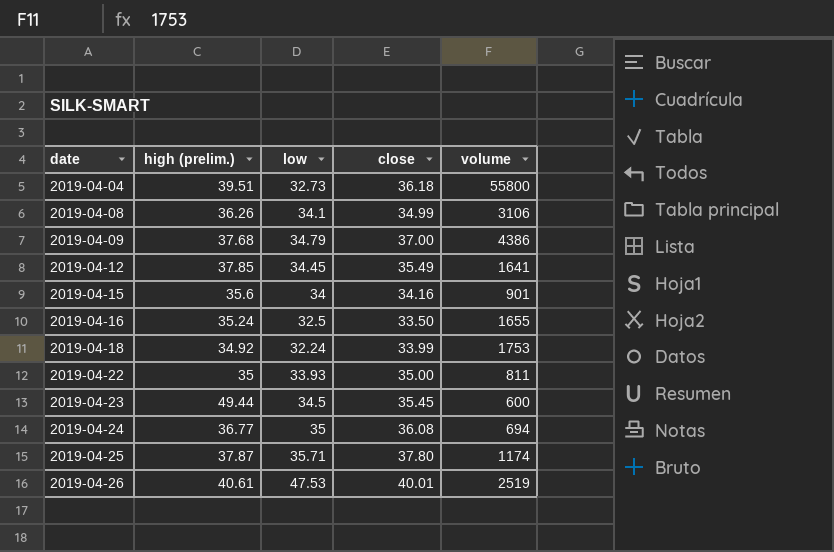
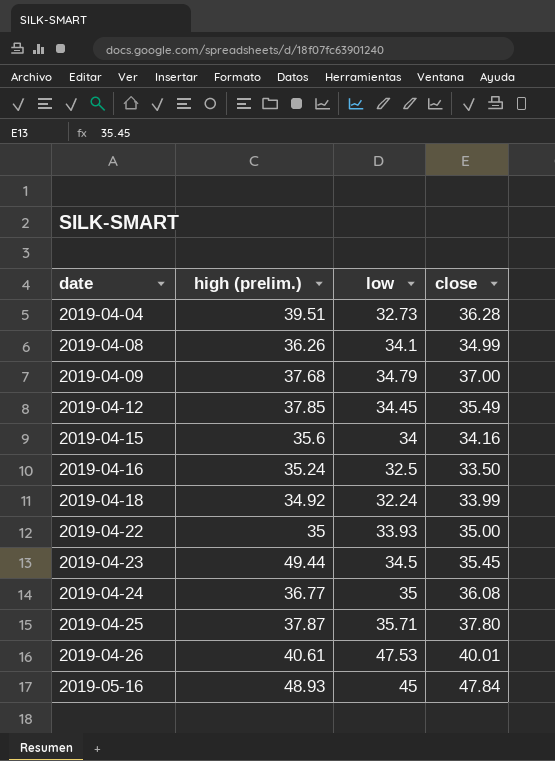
column volume | position: 5 -> none
2019-04-04 | close: 36.18 -> 36.28
row 2019-05-16: none -> 48.93 | 45 | 47.84

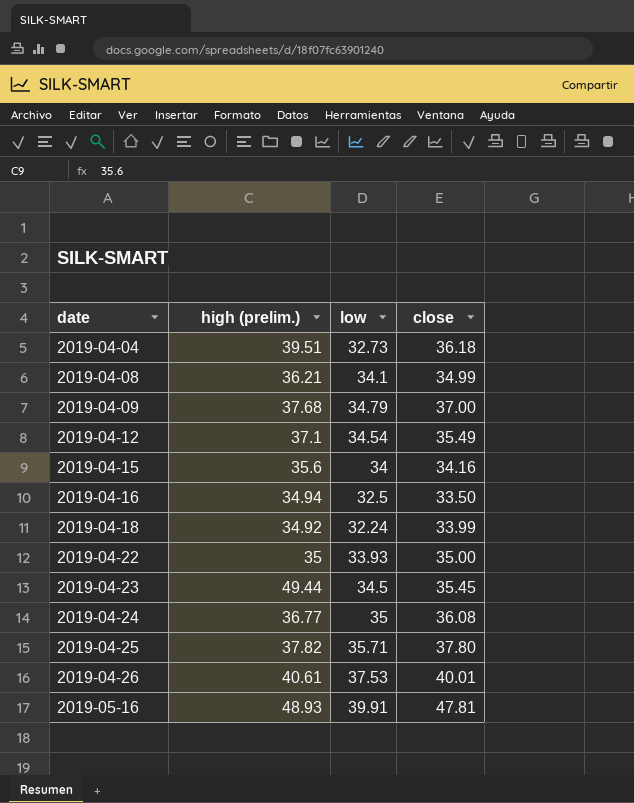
2019-04-04 | close: 36.28 -> 36.18
2019-04-08 | high (prelim.): 36.26 -> 36.21
2019-04-12 | high (prelim.): 37.85 -> 37.1
2019-04-12 | low: 34.45 -> 34.54
2019-04-16 | high (prelim.): 35.24 -> 34.94
2019-04-25 | high (prelim.): 37.87 -> 37.82
2019-04-26 | low: 47.53 -> 37.53
2019-05-16 | low: 45 -> 39.91
2019-05-16 | close: 47.84 -> 47.81

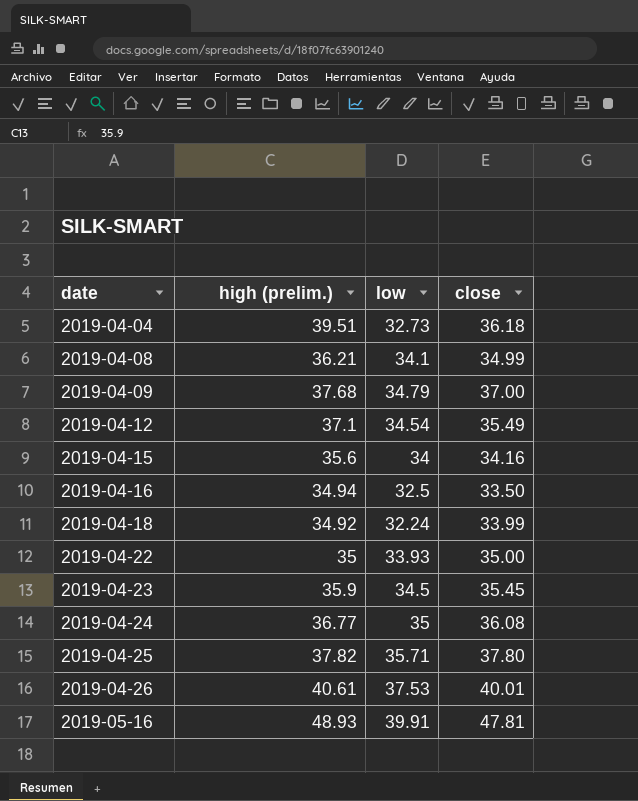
2019-04-23 | high (prelim.): 49.44 -> 35.9

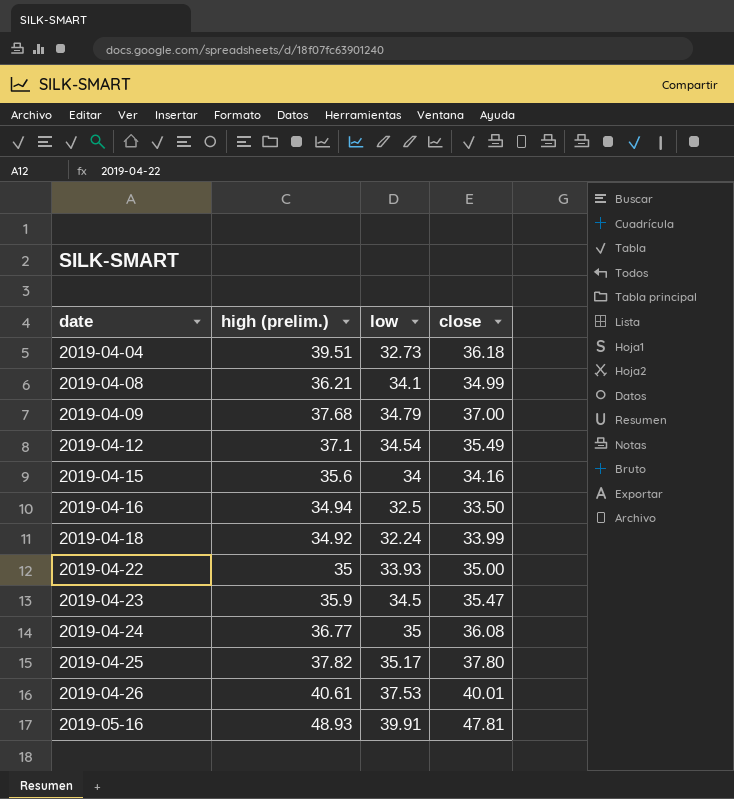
2019-04-23 | close: 35.45 -> 35.47
2019-04-25 | low: 35.71 -> 35.17

